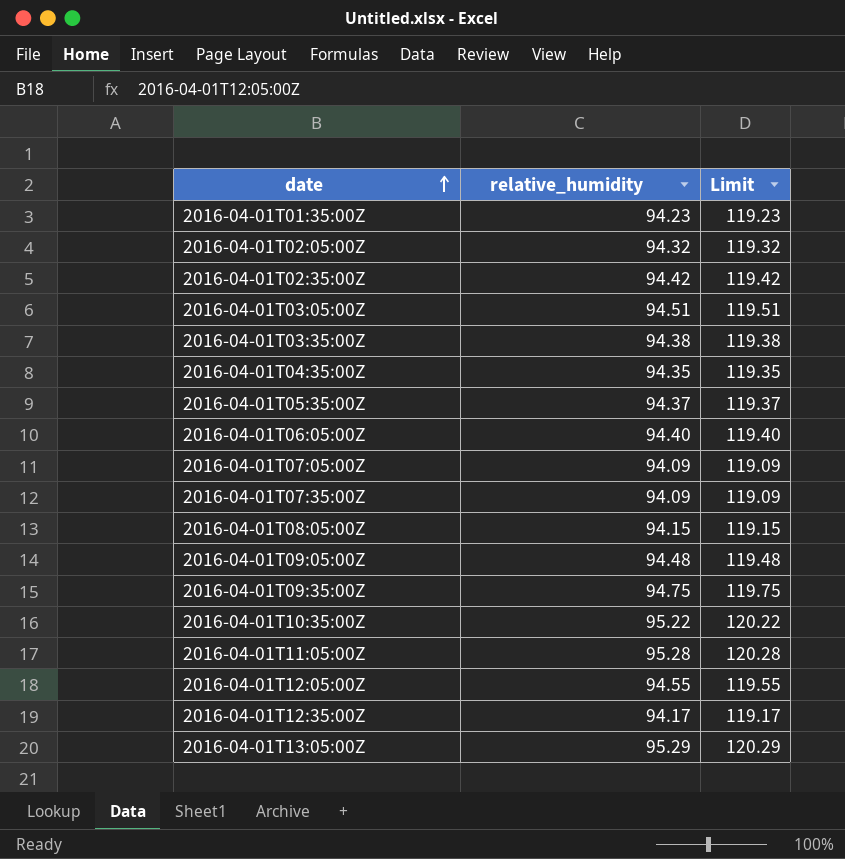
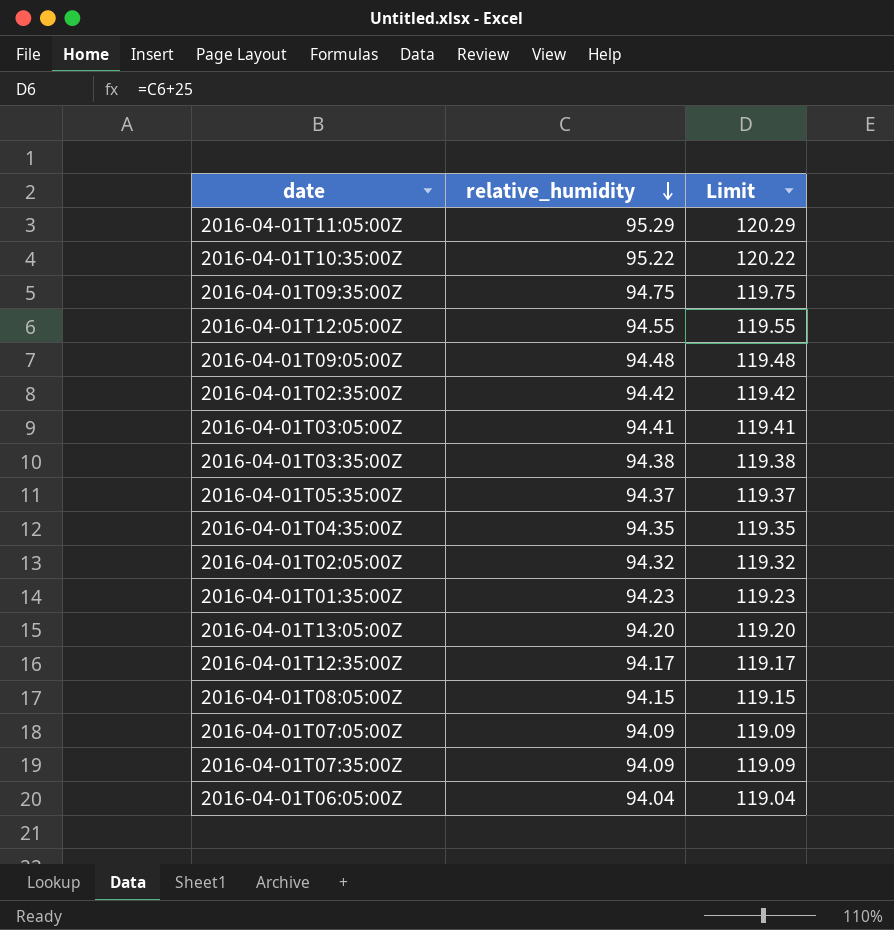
row order: date ascending -> relative_humidity descending
2016-04-01T11:05:00Z | relative_humidity: 95.28 -> 95.29
2016-04-01T11:05:00Z | Limit: 120.28 -> 120.29
2016-04-01T03:05:00Z | relative_humidity: 94.51 -> 94.41
2016-04-01T03:05:00Z | Limit: 119.51 -> 119.41
2016-04-01T13:05:00Z | relative_humidity: 95.29 -> 94.20
2016-04-01T13:05:00Z | Limit: 120.29 -> 119.20
2016-04-01T06:05:00Z | relative_humidity: 94.40 -> 94.04
2016-04-01T06:05:00Z | Limit: 119.40 -> 119.04

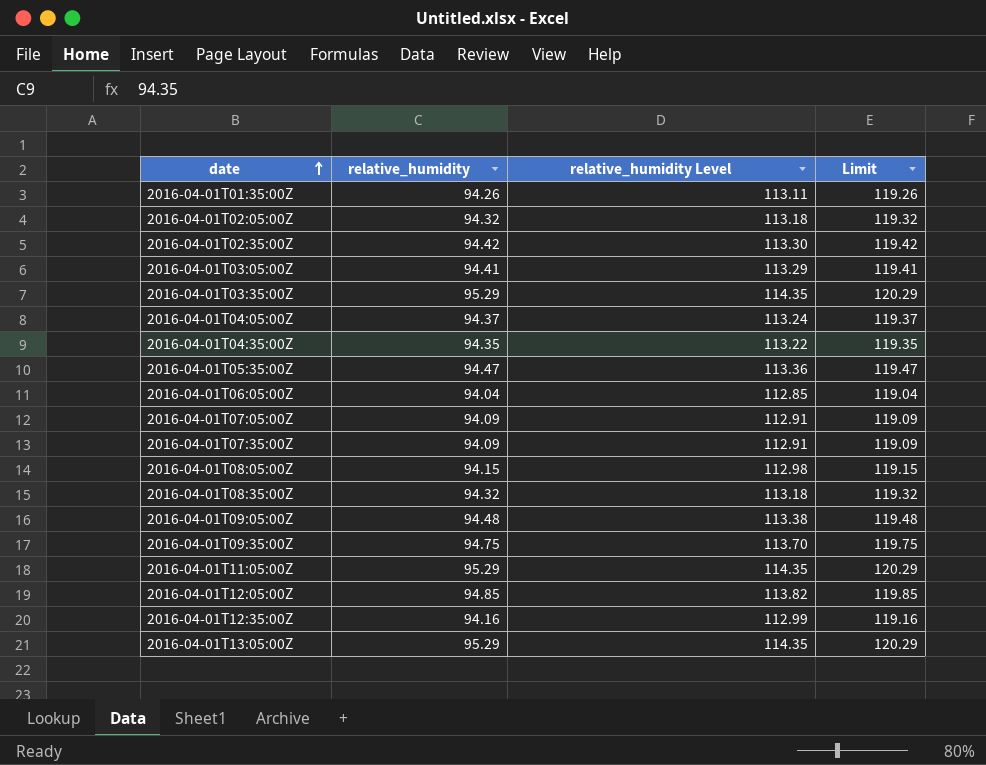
row order: relative_humidity descending -> date ascending
column relative_humidity Level | formula: none -> [relative_humidity] * 1.2
row 2016-04-01T10:35:00Z: 95.22 | 120.22 -> none
2016-04-01T01:35:00Z | relative_humidity: 94.23 -> 94.26
2016-04-01T01:35:00Z | Limit: 119.23 -> 119.26
2016-04-01T03:35:00Z | relative_humidity: 94.38 -> 95.29
2016-04-01T03:35:00Z | Limit: 119.38 -> 120.29
row 2016-04-01T04:05:00Z: none -> 94.37 | 113.24 | 119.37
2016-04-01T05:35:00Z | relative_humidity: 94.37 -> 94.47
2016-04-01T05:35:00Z | Limit: 119.37 -> 119.47
row 2016-04-01T08:35:00Z: none -> 94.32 | 113.18 | 119.32
2016-04-01T12:05:00Z | relative_humidity: 94.55 -> 94.85
2016-04-01T12:05:00Z | Limit: 119.55 -> 119.85
2016-04-01T12:35:00Z | relative_humidity: 94.17 -> 94.16
2016-04-01T12:35:00Z | Limit: 119.17 -> 119.16
2016-04-01T13:05:00Z | relative_humidity: 94.20 -> 95.29
2016-04-01T13:05:00Z | Limit: 119.20 -> 120.29

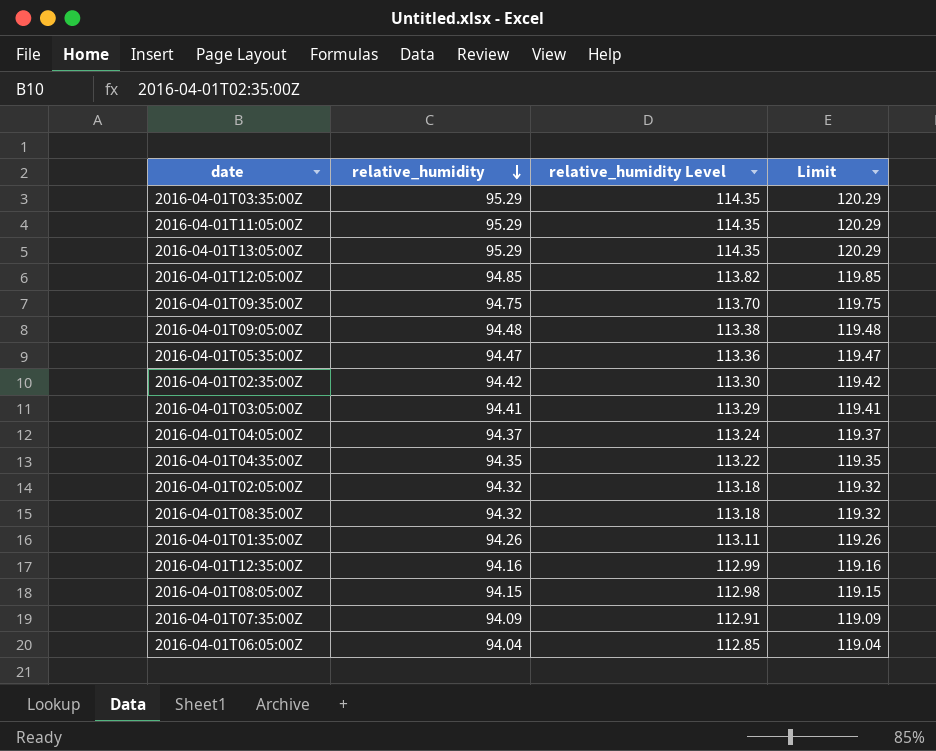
row order: date ascending -> relative_humidity descending
row 2016-04-01T07:05:00Z: 94.09 | 112.91 | 119.09 -> none

